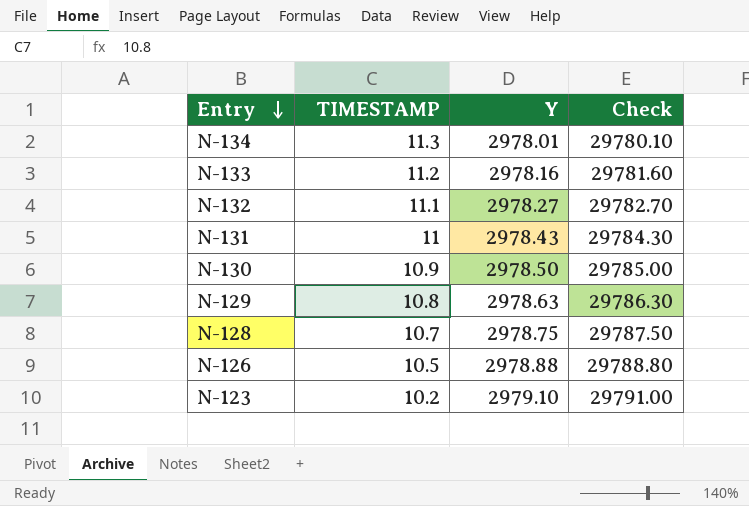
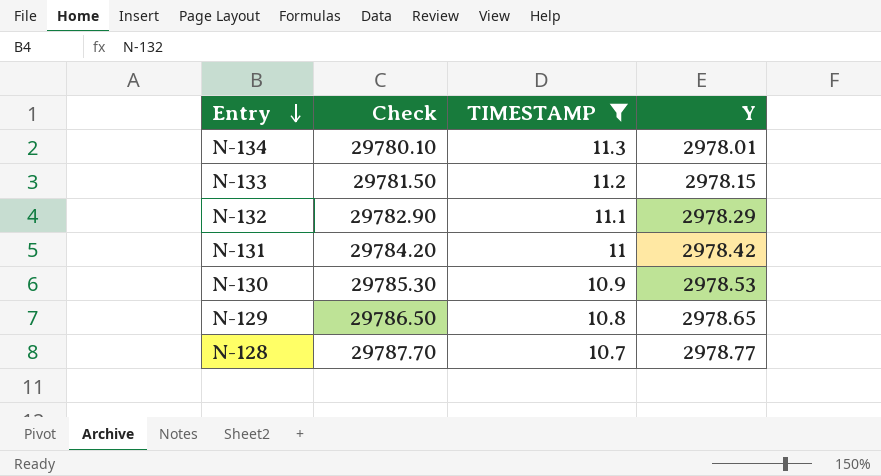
filter: none -> TIMESTAMP >= 10.7
column Check | position: 4 -> 2
N-133 | Check: 29781.60 -> 29781.50
N-133 | Y: 2978.16 -> 2978.15
N-132 | Check: 29782.70 -> 29782.90
N-132 | Y: 2978.27 -> 2978.29
N-131 | Check: 29784.30 -> 29784.20
N-131 | Y: 2978.43 -> 2978.42
N-130 | Check: 29785.00 -> 29785.30
N-130 | Y: 2978.50 -> 2978.53
N-129 | Check: 29786.30 -> 29786.50
N-129 | Y: 2978.63 -> 2978.65
N-128 | Check: 29787.50 -> 29787.70
N-128 | Y: 2978.75 -> 2978.77

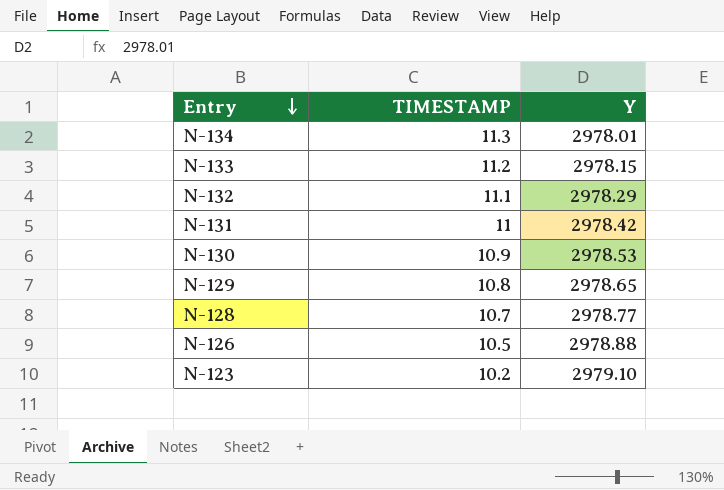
filter: TIMESTAMP >= 10.7 -> none
column Check | formula: [Y] * 10 -> none

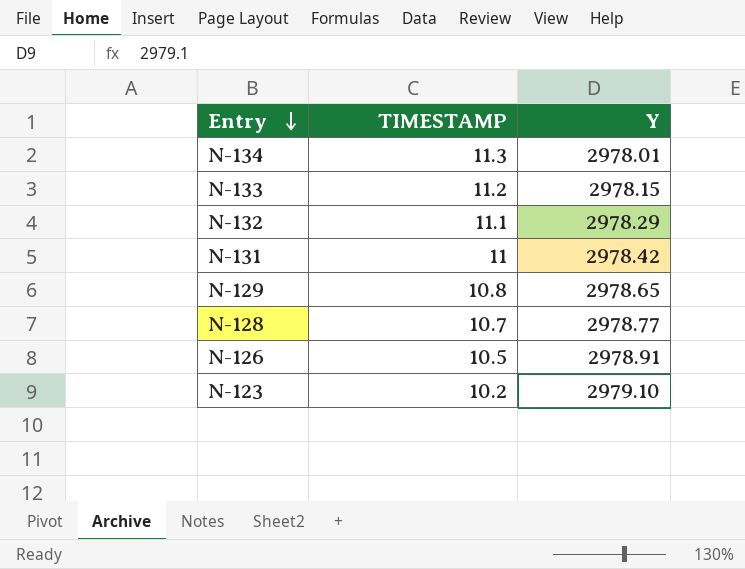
row N-130: 10.9 | 2978.53 -> none
N-126 | Y: 2978.88 -> 2978.91

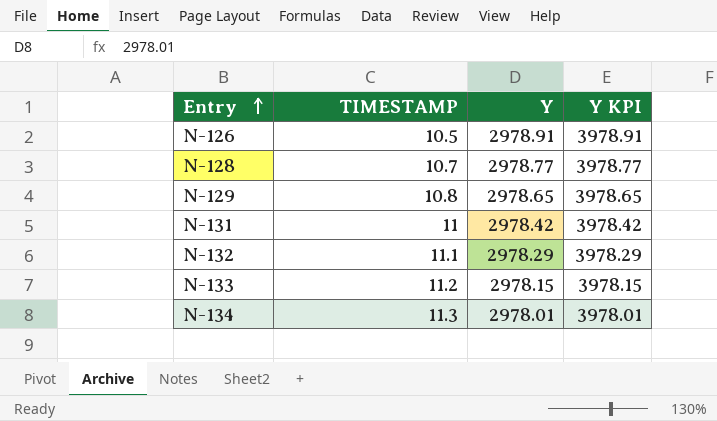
row order: Entry descending -> Entry ascending
column Y KPI | formula: none -> [Y] + 1000
row N-123: 10.2 | 2979.10 -> none

